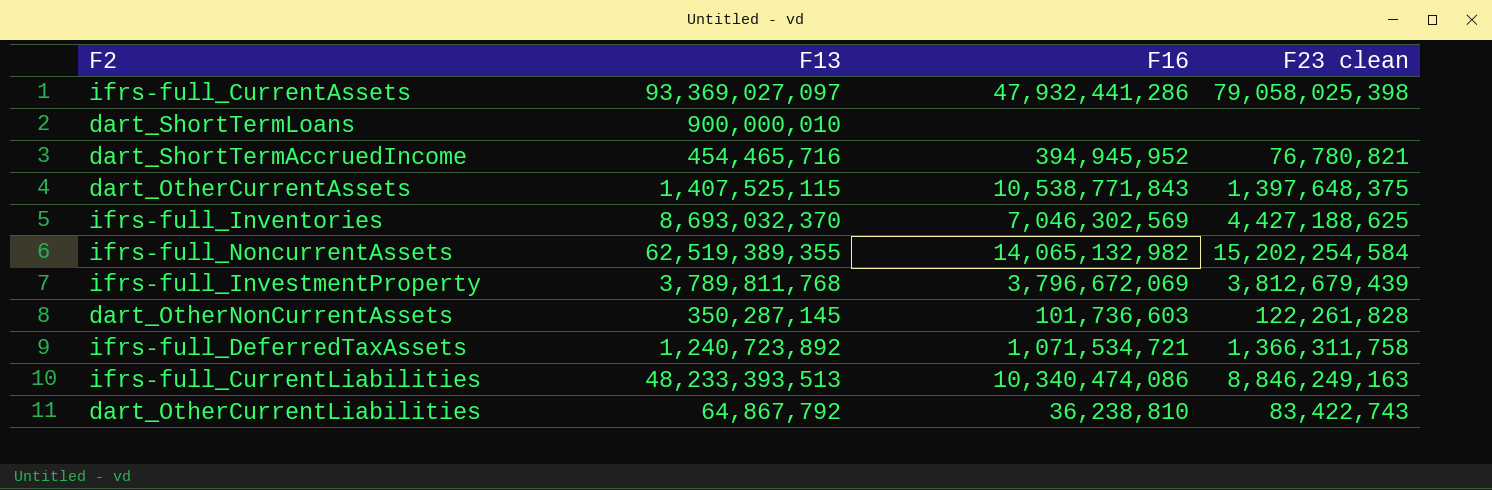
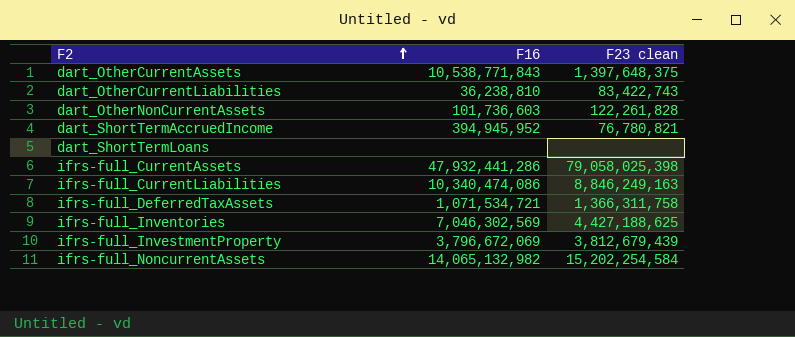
row order: none -> F2 ascending
column F13 | position: 2 -> none

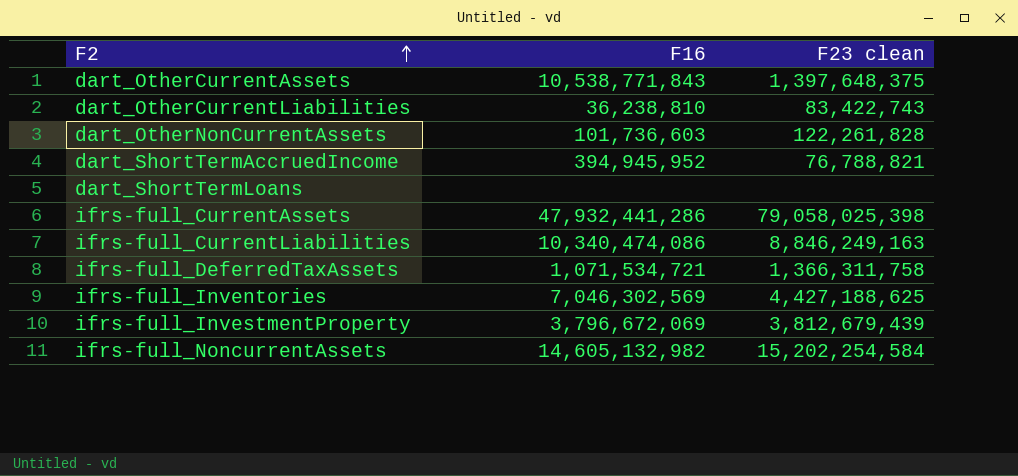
dart_ShortTermAccruedIncome | F23 clean: 76,780,821 -> 76,788,821
ifrs-full_NoncurrentAssets | F16: 14,065,132,982 -> 14,605,132,982

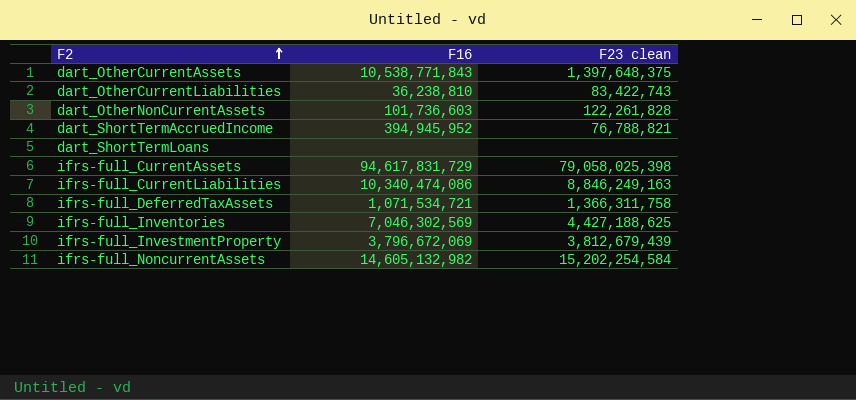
ifrs-full_CurrentAssets | F16: 47,932,441,286 -> 94,617,831,729

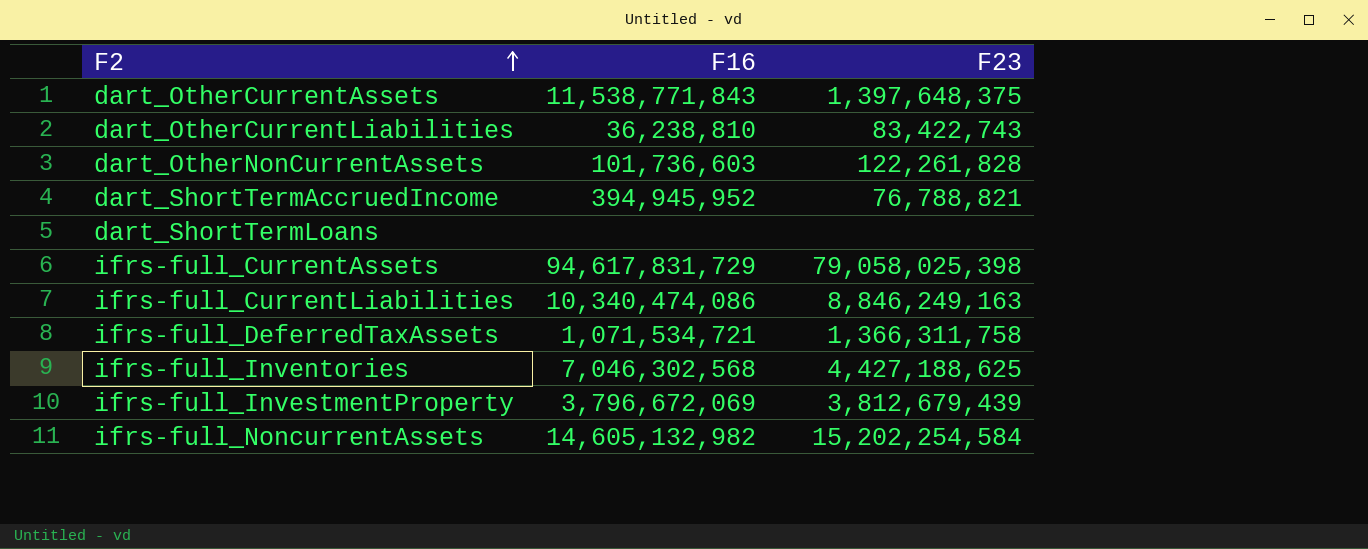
column name: F23 clean -> F23
dart_OtherCurrentAssets | F16: 10,538,771,843 -> 11,538,771,843
ifrs-full_Inventories | F16: 7,046,302,569 -> 7,046,302,568

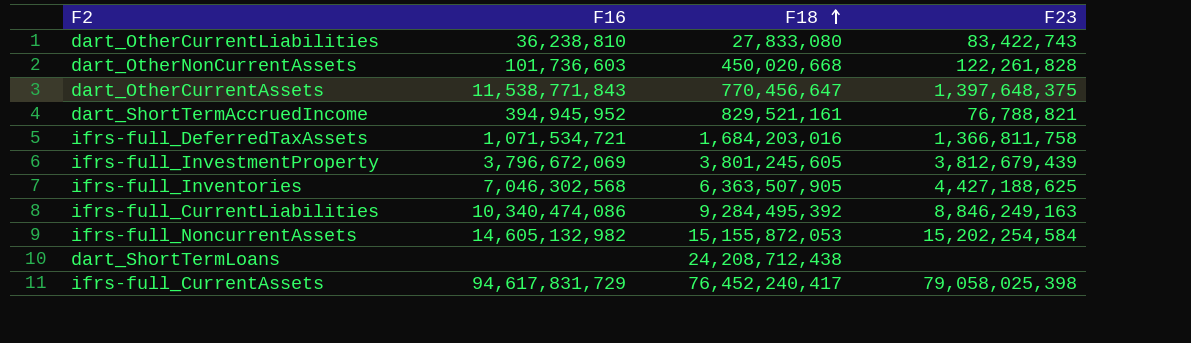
row order: F2 ascending -> F18 ascending
column F18 | position: none -> 3
ifrs-full_DeferredTaxAssets | F23: 1,366,311,758 -> 1,366,811,758

